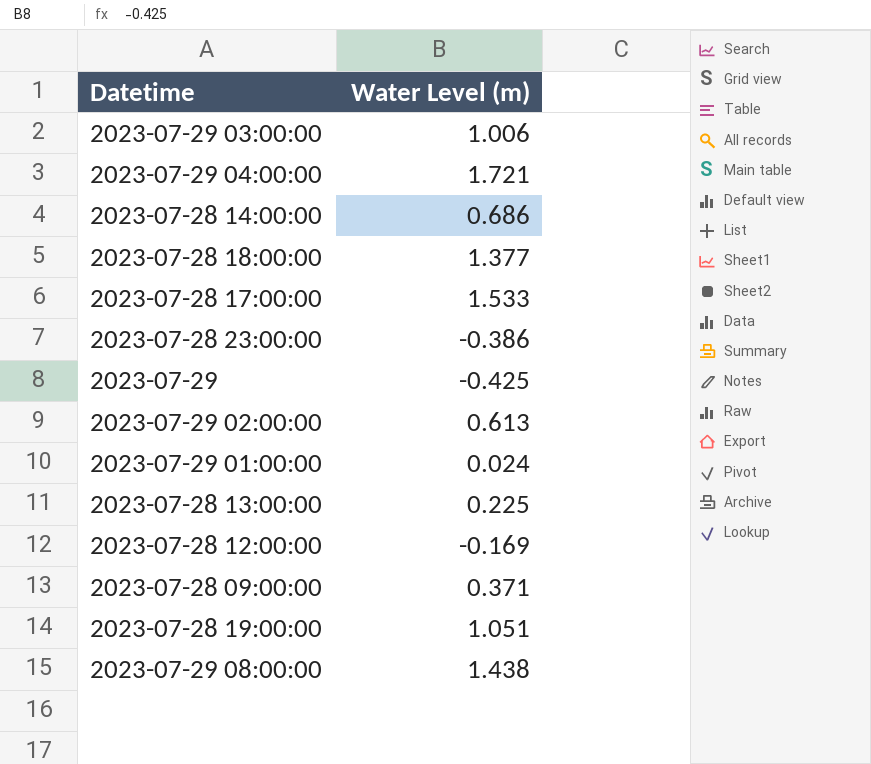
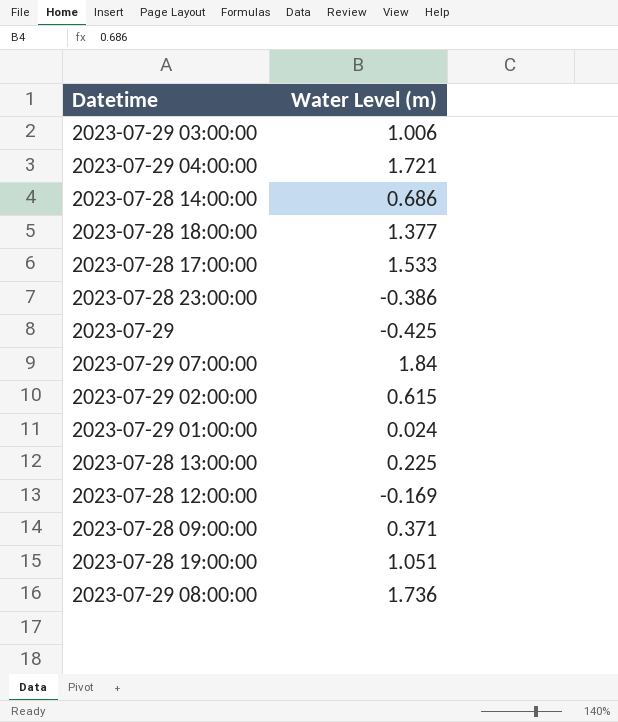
row 2023-07-29 07:00:00: none -> 1.84
2023-07-29 02:00:00 | Water Level (m): 0.613 -> 0.615
2023-07-29 08:00:00 | Water Level (m): 1.438 -> 1.736

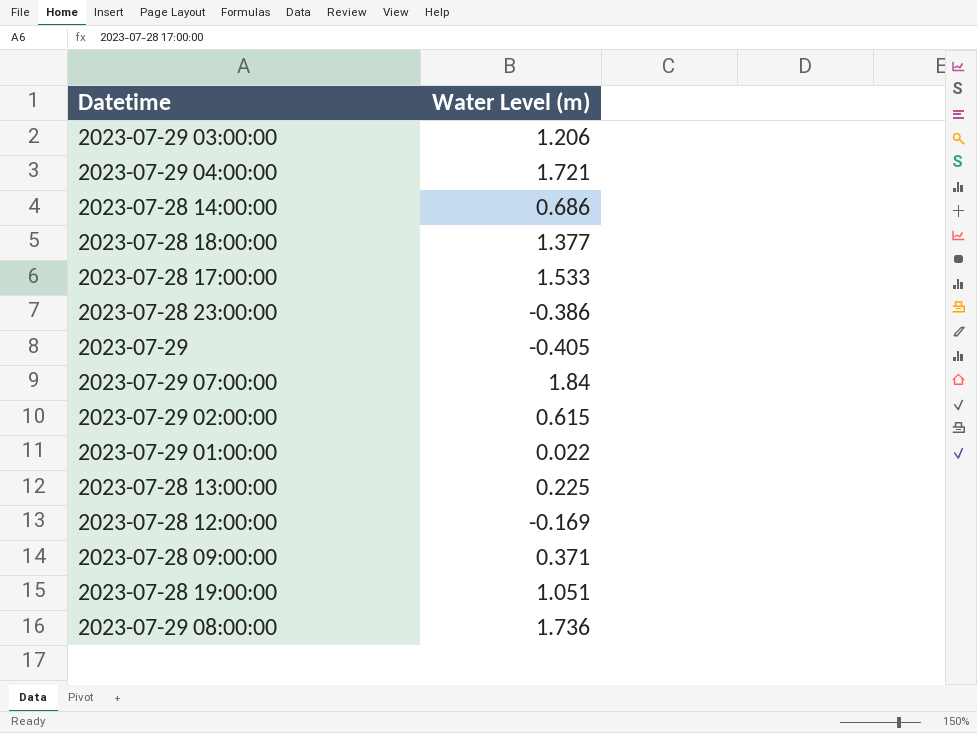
2023-07-29 03:00:00 | Water Level (m): 1.006 -> 1.206
2023-07-29 | Water Level (m): -0.425 -> -0.405
2023-07-29 01:00:00 | Water Level (m): 0.024 -> 0.022

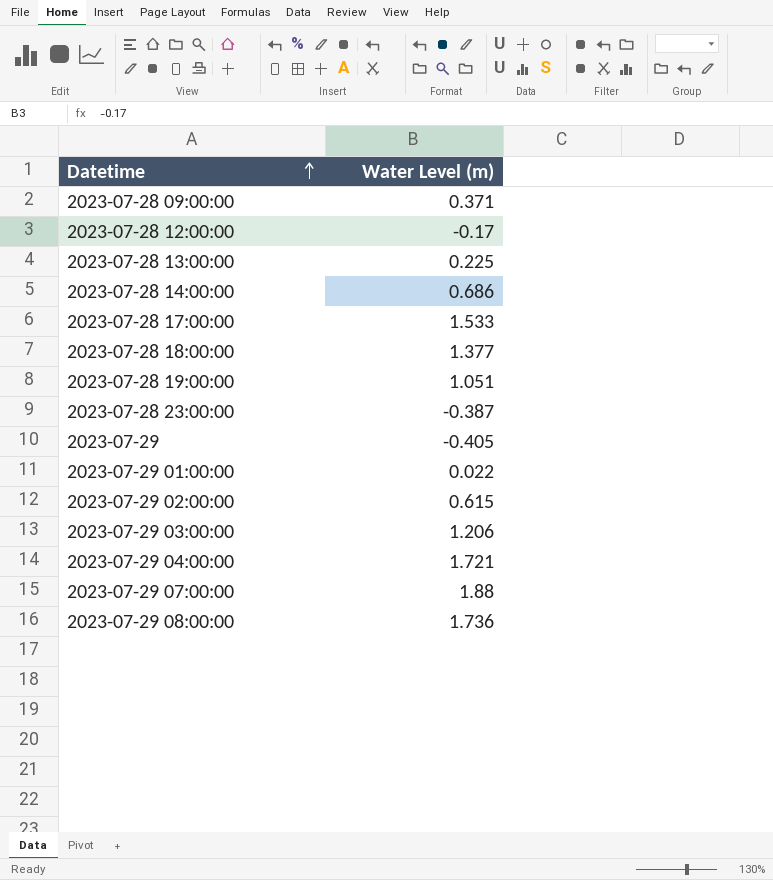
row order: none -> Datetime ascending
2023-07-28 12:00:00 | Water Level (m): -0.169 -> -0.17
2023-07-28 23:00:00 | Water Level (m): -0.386 -> -0.387
2023-07-29 07:00:00 | Water Level (m): 1.84 -> 1.88

